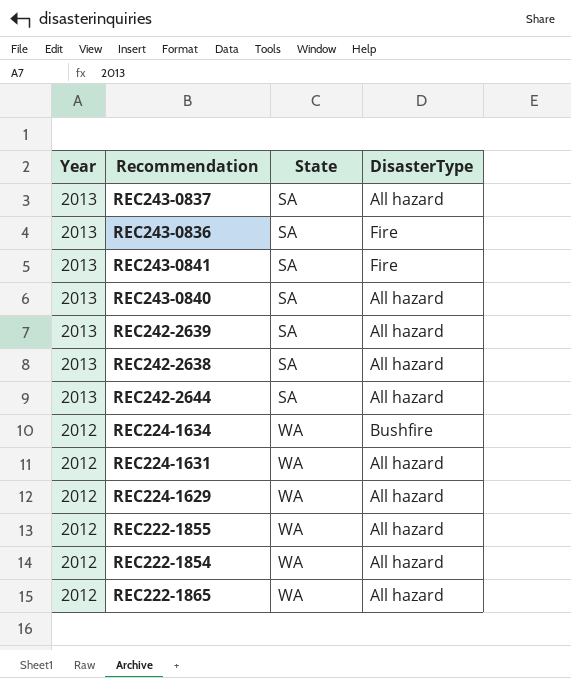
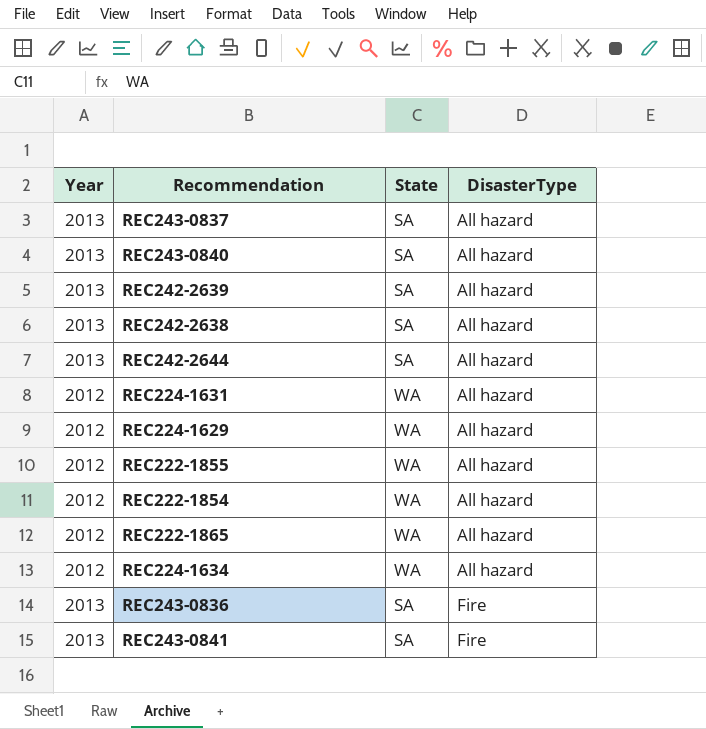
row order: Year descending -> DisasterType ascending
REC224-1634 | DisasterType: Bushfire -> All hazard

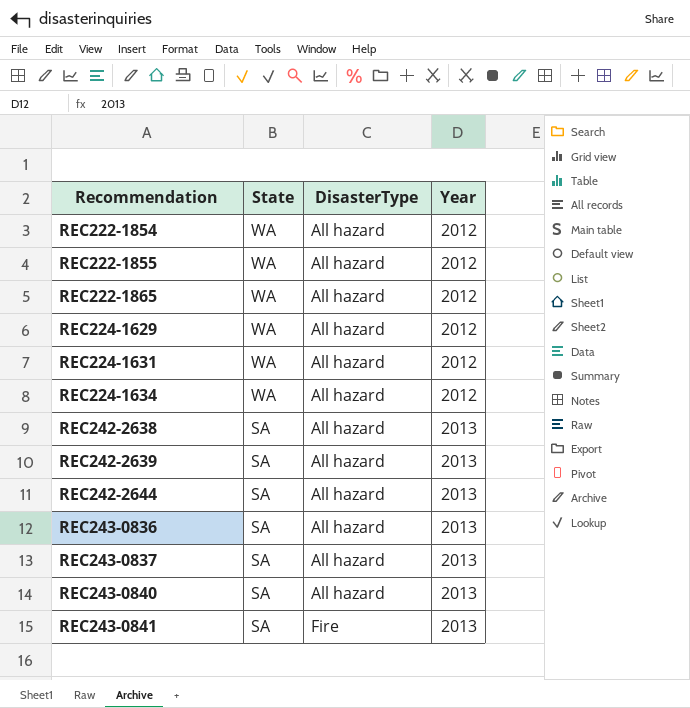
row order: DisasterType ascending -> Recommendation ascending
column Year | position: 1 -> 4
REC243-0836 | DisasterType: Fire -> All hazard

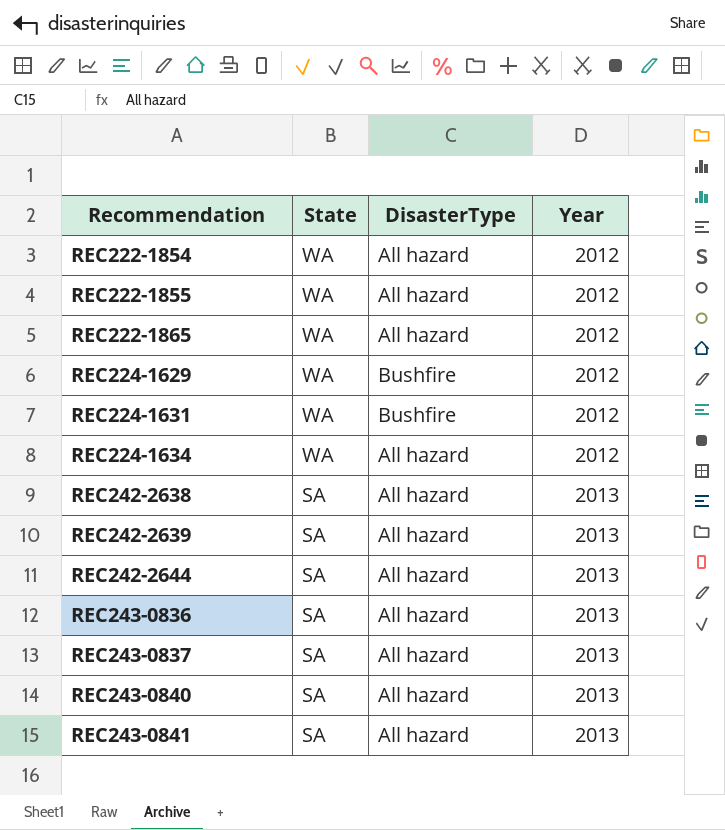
REC224-1629 | DisasterType: All hazard -> Bushfire
REC224-1631 | DisasterType: All hazard -> Bushfire
REC243-0841 | DisasterType: Fire -> All hazard

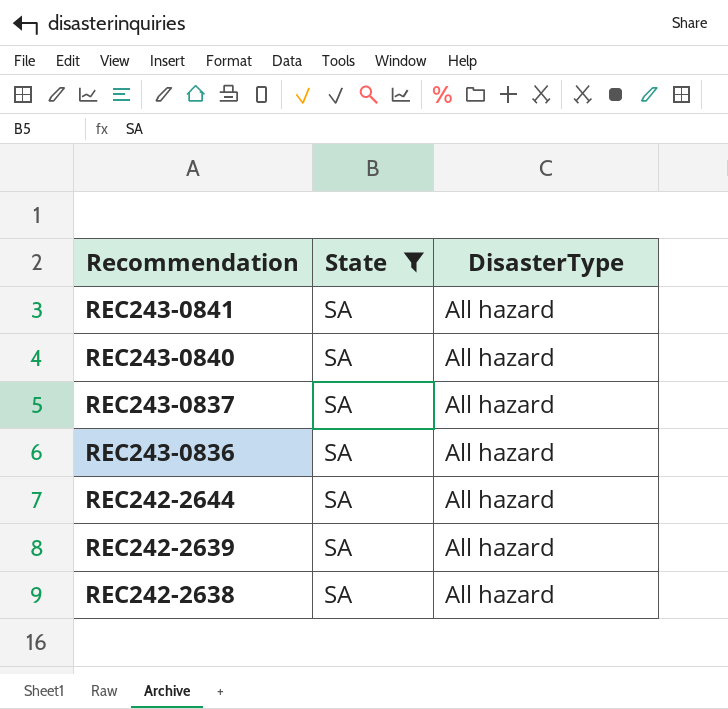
filter: none -> State = SA
row order: Recommendation ascending -> Recommendation descending
column Year | position: 4 -> none

